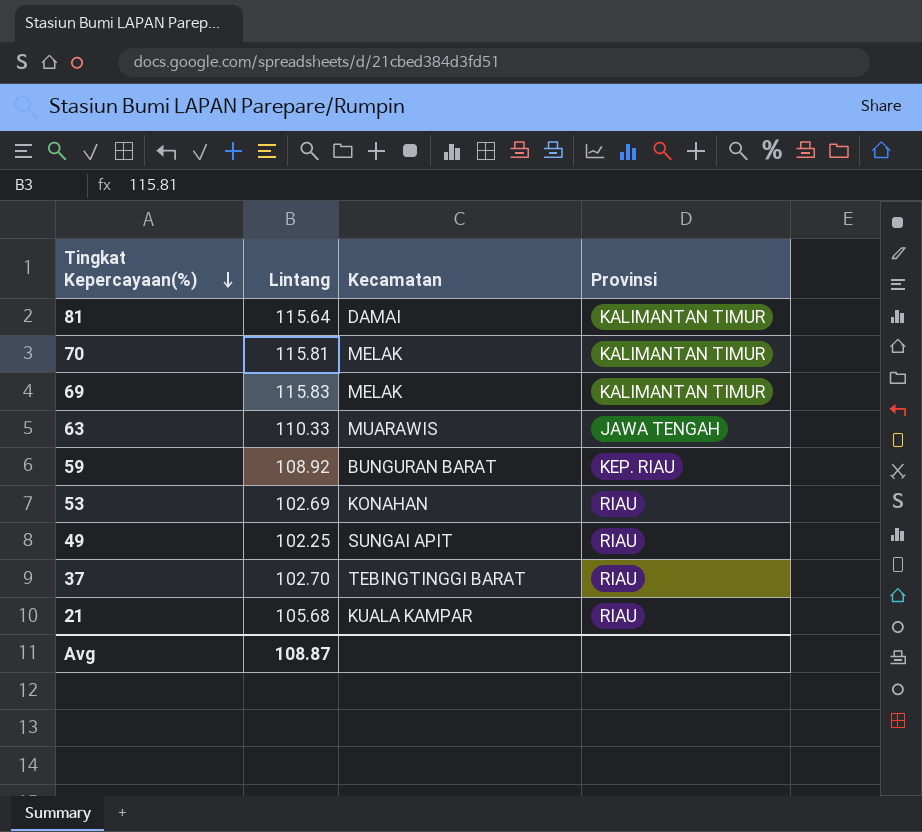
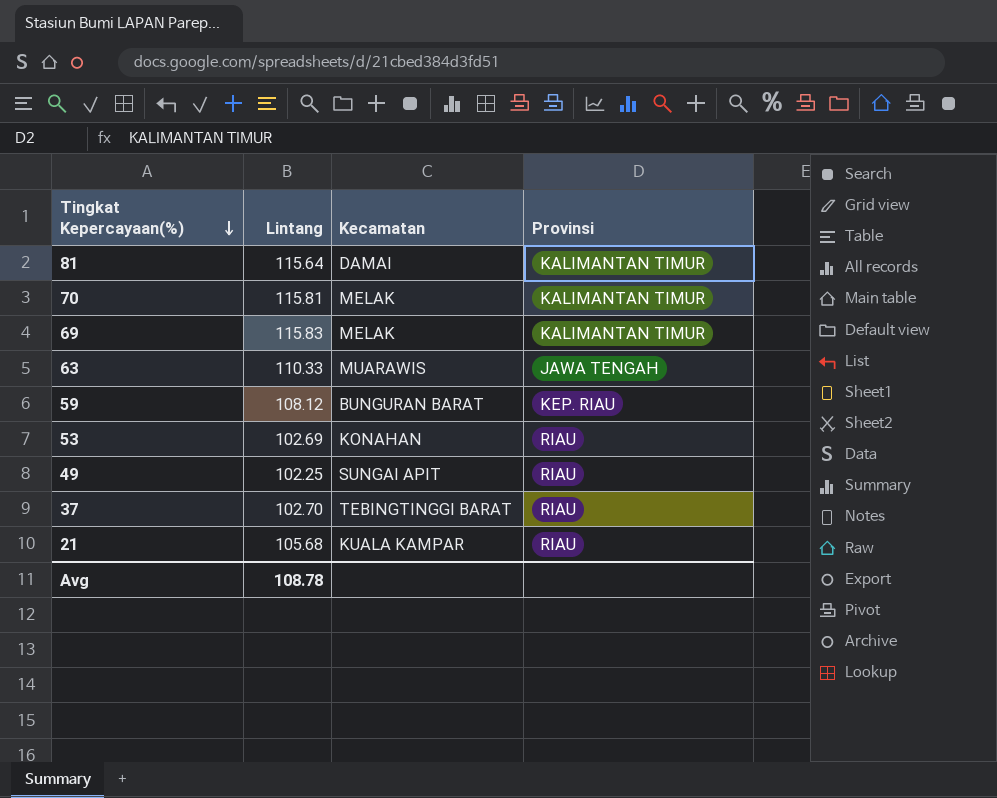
59 | Lintang: 108.92 -> 108.12
Avg | Lintang: 108.87 -> 108.78

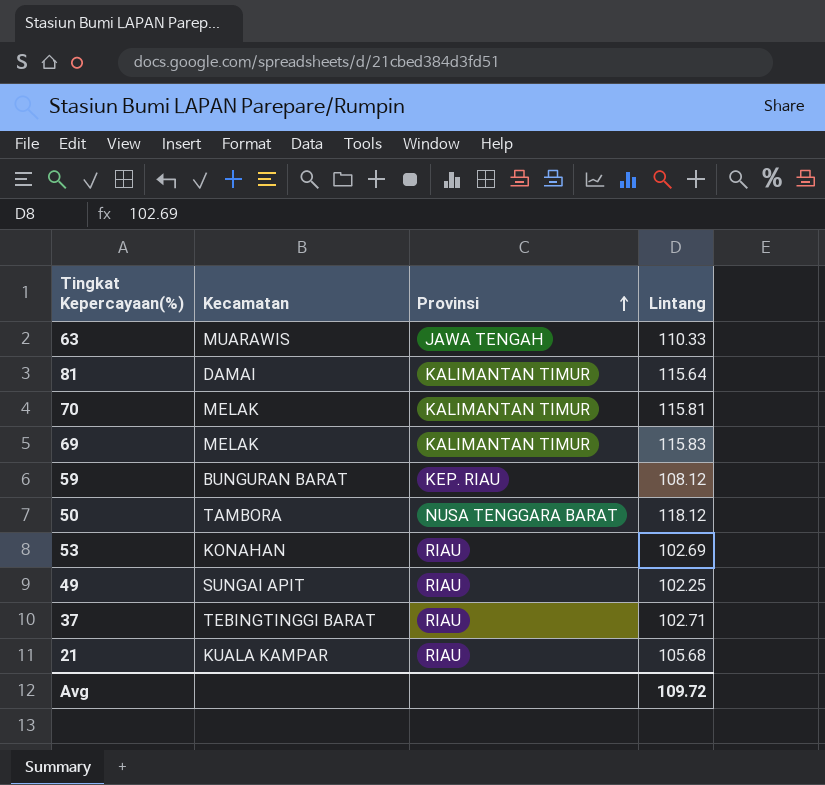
row order: Tingkat Kepercayaan(%) descending -> Provinsi ascending
column Lintang | position: 2 -> 4
row 50: none -> TAMBORA | NUSA TENGGARA BARAT | 118.12
37 | Lintang: 102.70 -> 102.71
Avg | Lintang: 108.78 -> 109.72

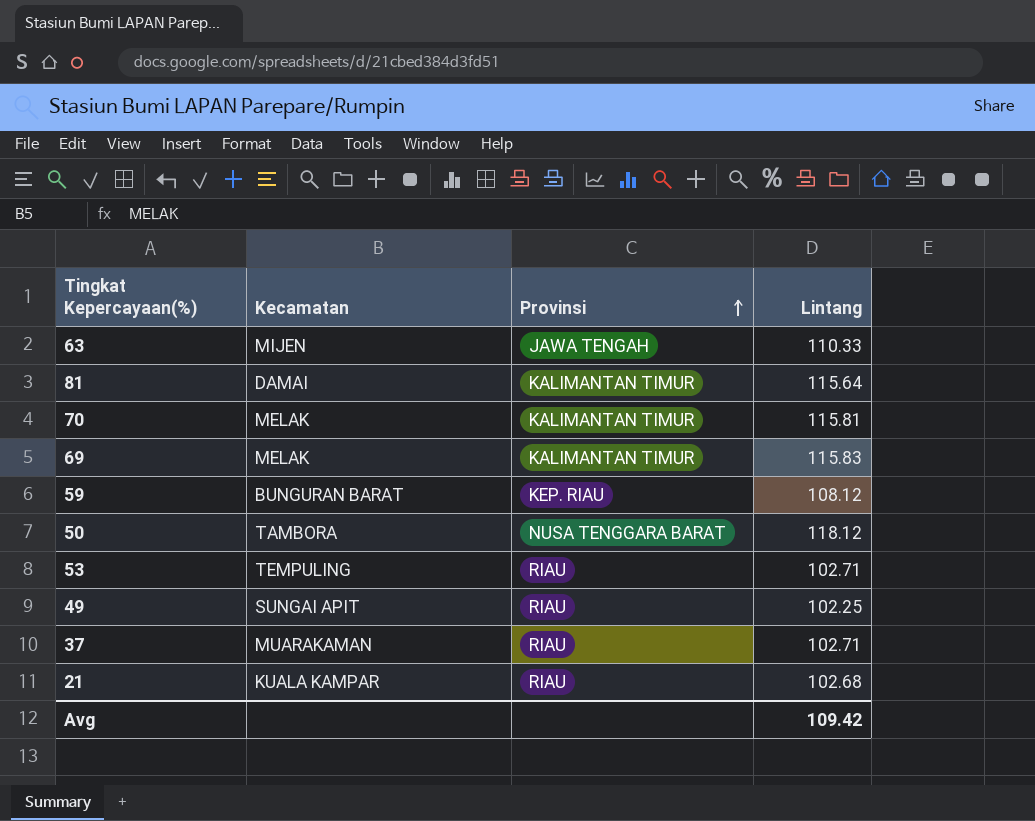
63 | Kecamatan: MUARAWIS -> MIJEN
53 | Kecamatan: KONAHAN -> TEMPULING
53 | Lintang: 102.69 -> 102.71
37 | Kecamatan: TEBINGTINGGI BARAT -> MUARAKAMAN
21 | Lintang: 105.68 -> 102.68
Avg | Lintang: 109.72 -> 109.42

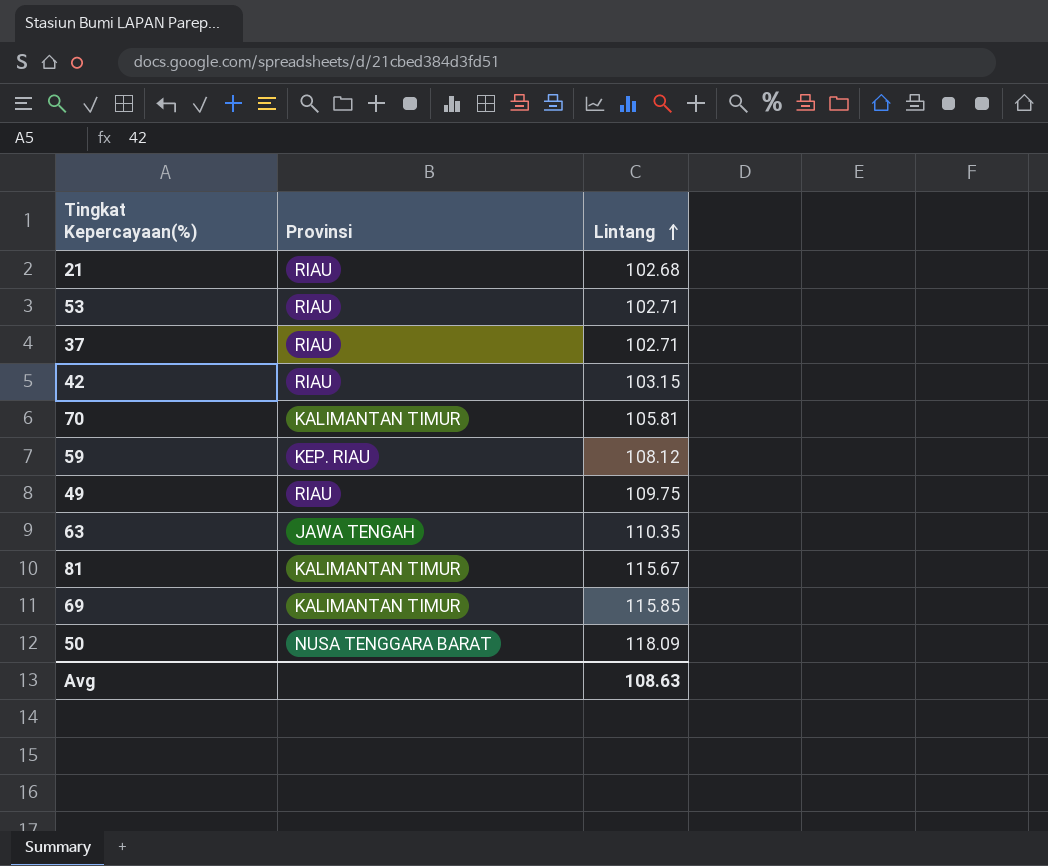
row order: Provinsi ascending -> Lintang ascending
column Kecamatan | position: 2 -> none
row 42: none -> RIAU | 103.15
70 | Lintang: 115.81 -> 105.81
49 | Lintang: 102.25 -> 109.75
63 | Lintang: 110.33 -> 110.35
81 | Lintang: 115.64 -> 115.67
69 | Lintang: 115.83 -> 115.85
50 | Lintang: 118.12 -> 118.09
Avg | Lintang: 109.42 -> 108.63

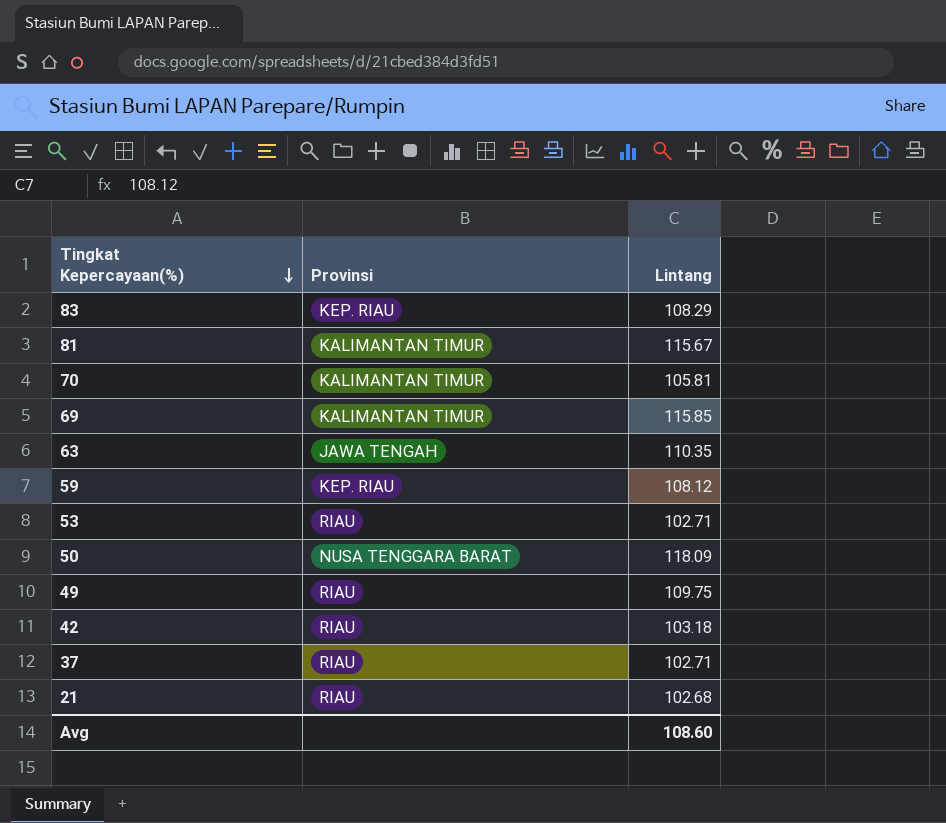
row order: Lintang ascending -> Tingkat Kepercayaan(%) descending
row 83: none -> KEP. RIAU | 108.29
42 | Lintang: 103.15 -> 103.18
Avg | Lintang: 108.63 -> 108.60

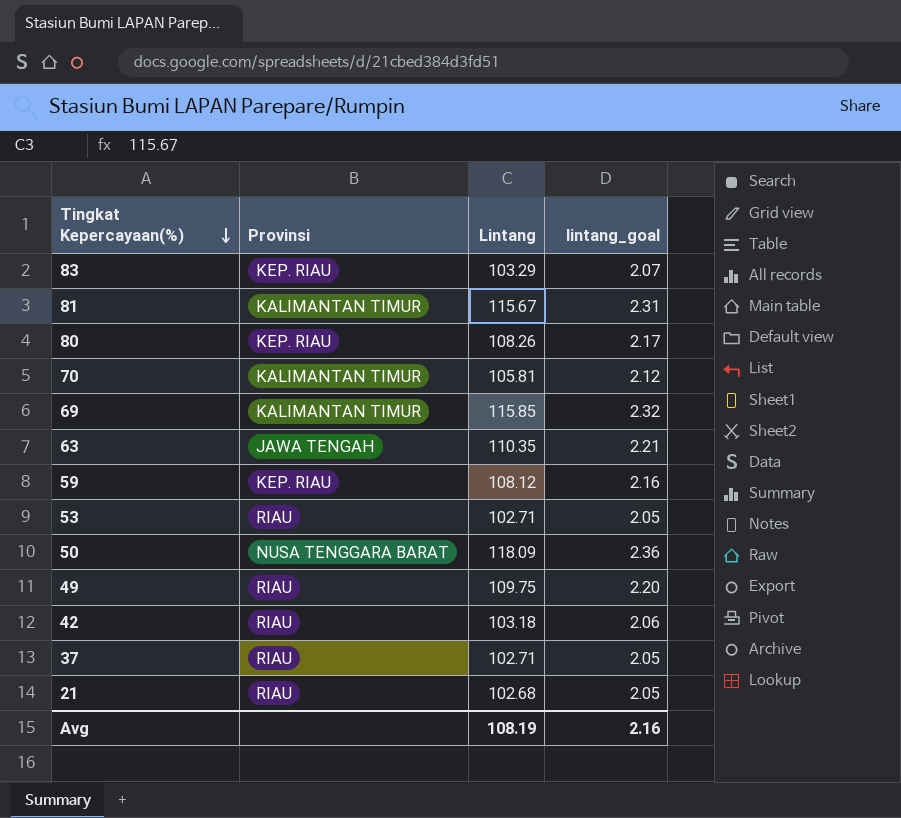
column lintang_goal | formula: none -> [Lintang] * 0.02
83 | Lintang: 108.29 -> 103.29
row 80: none -> KEP. RIAU | 108.26 | 2.17
Avg | Lintang: 108.60 -> 108.19

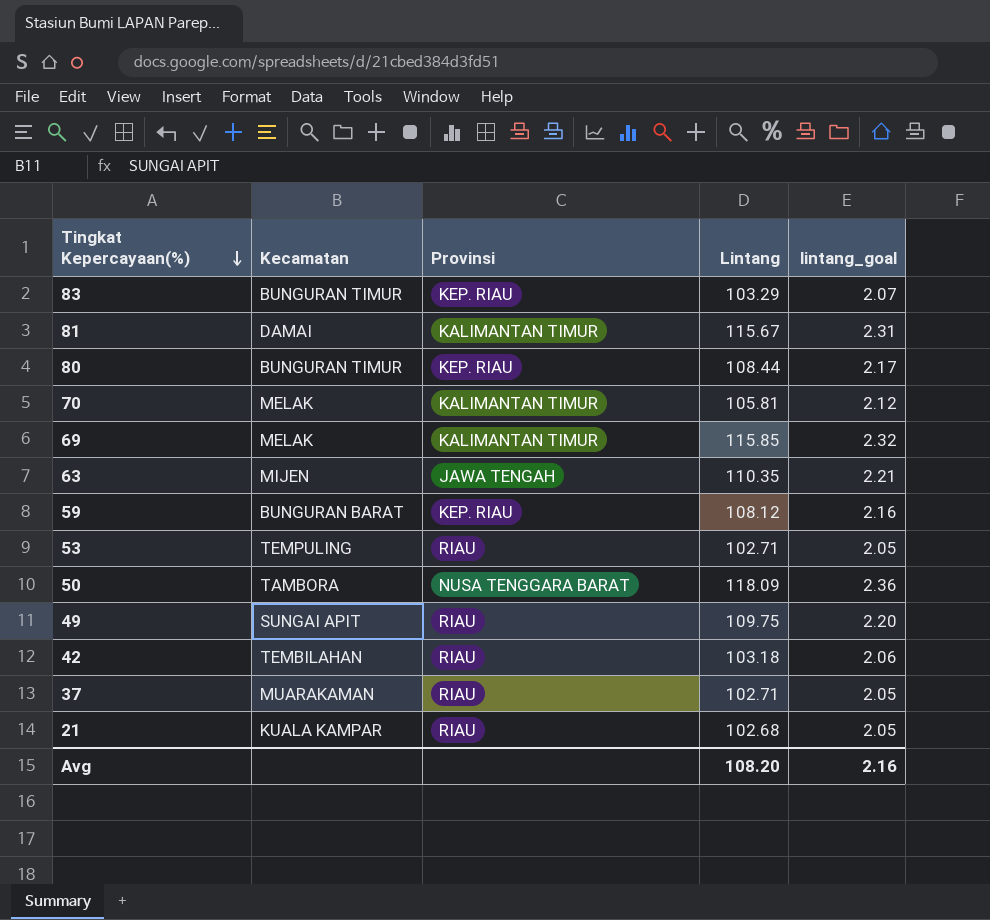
column Kecamatan | position: none -> 2
80 | Lintang: 108.26 -> 108.44
Avg | Lintang: 108.19 -> 108.20

